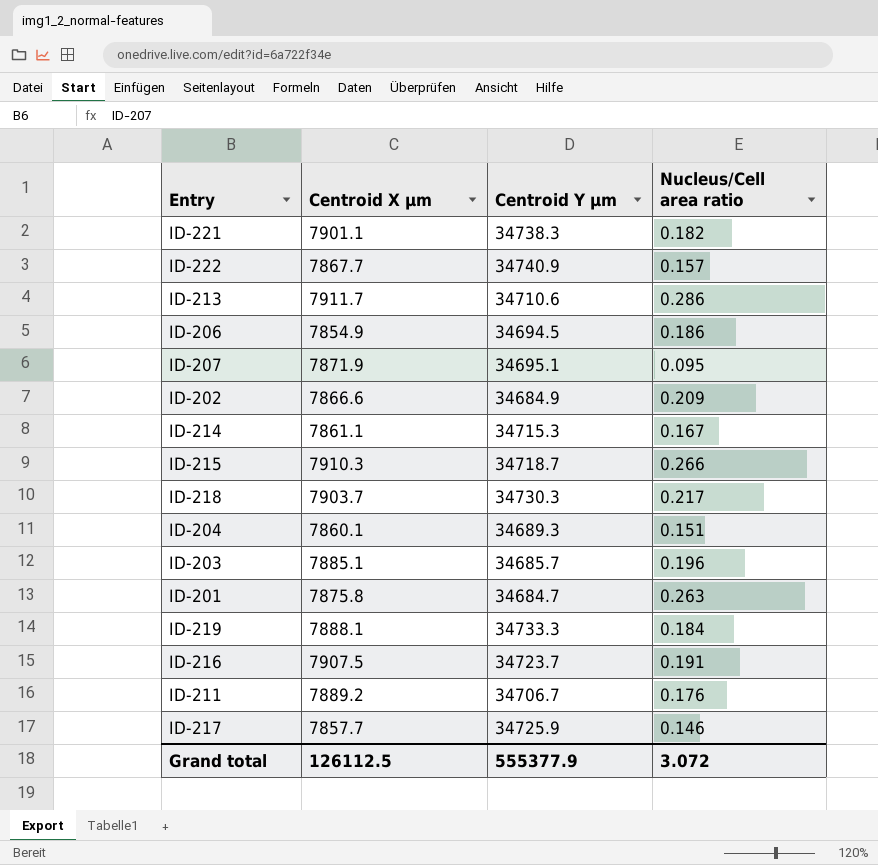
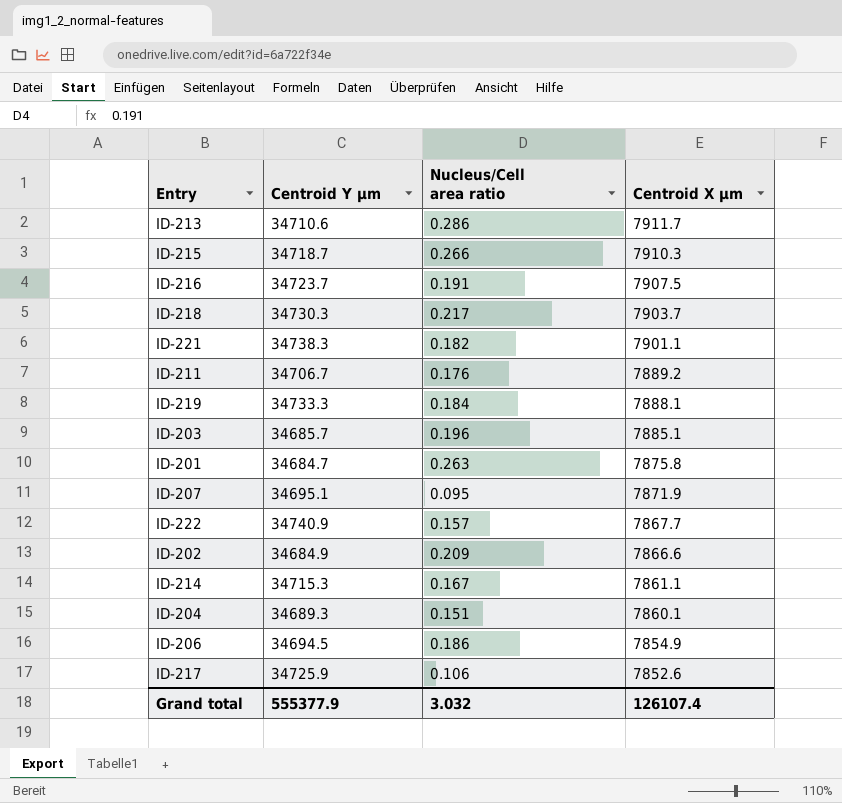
row order: none -> Centroid X µm descending
column Centroid X µm | position: 2 -> 4
ID-217 | Nucleus/Cell area ratio: 0.146 -> 0.106
ID-217 | Centroid X µm: 7857.7 -> 7852.6
Grand total | Nucleus/Cell area ratio: 3.072 -> 3.032
Grand total | Centroid X µm: 126112.5 -> 126107.4

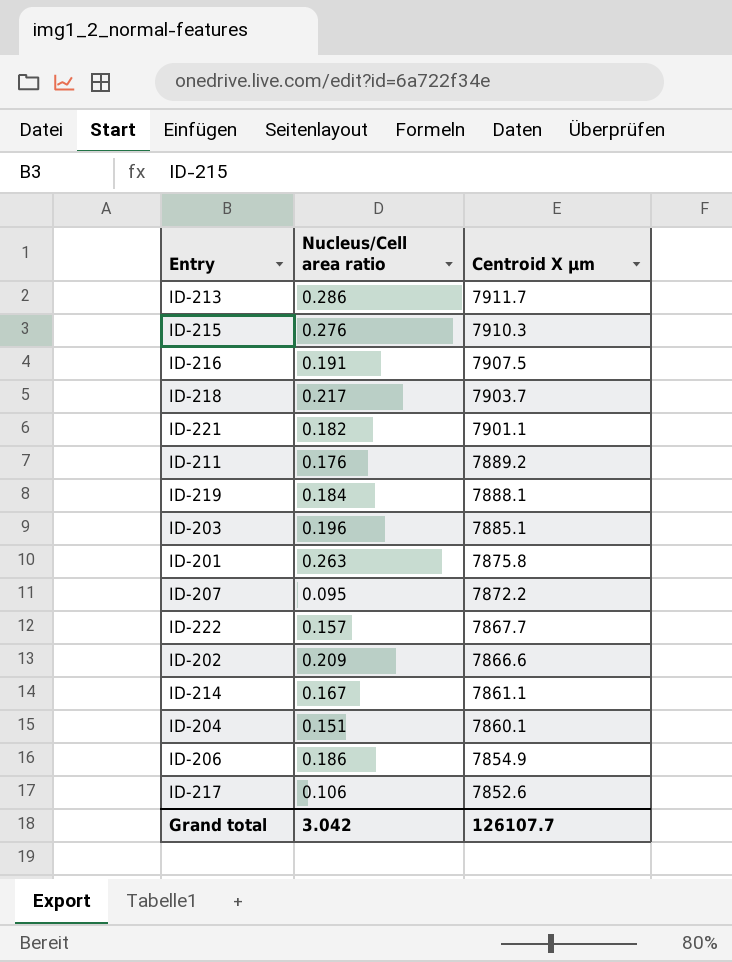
column Centroid Y µm | position: 2 -> none
ID-215 | Nucleus/Cell area ratio: 0.266 -> 0.276
ID-207 | Centroid X µm: 7871.9 -> 7872.2
Grand total | Nucleus/Cell area ratio: 3.032 -> 3.042
Grand total | Centroid X µm: 126107.4 -> 126107.7

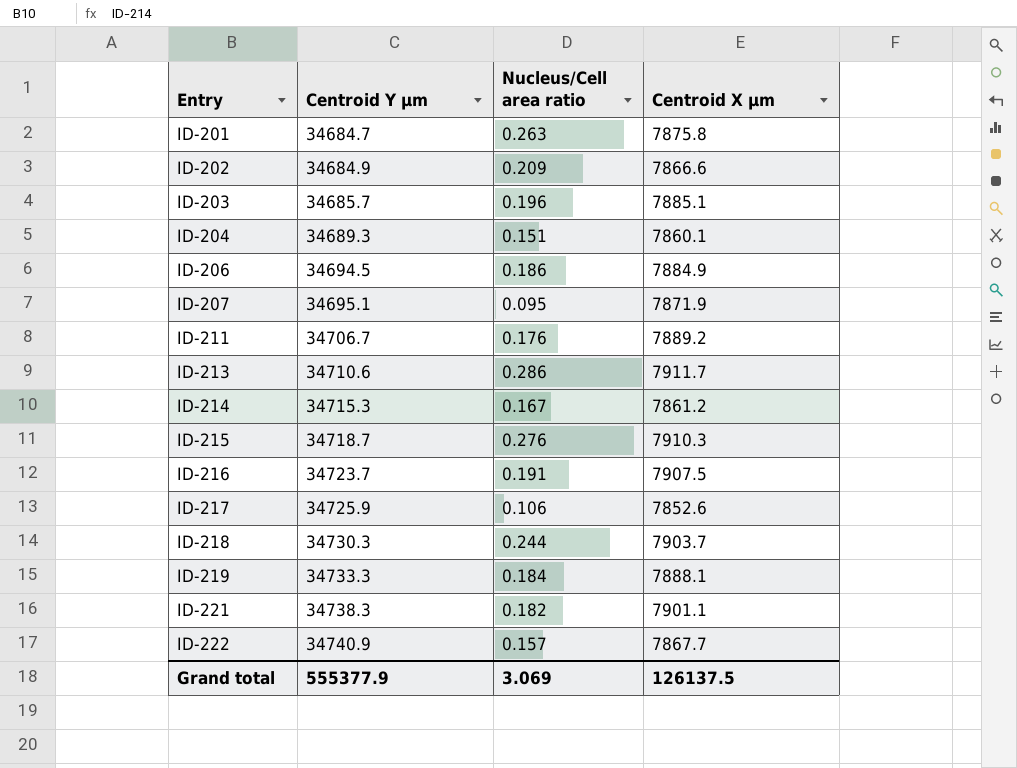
row order: Centroid X µm descending -> Entry ascending
column Centroid Y µm | position: none -> 2
ID-206 | Centroid X µm: 7854.9 -> 7884.9
ID-207 | Centroid X µm: 7872.2 -> 7871.9
ID-214 | Centroid X µm: 7861.1 -> 7861.2
ID-218 | Nucleus/Cell area ratio: 0.217 -> 0.244
Grand total | Nucleus/Cell area ratio: 3.042 -> 3.069
Grand total | Centroid X µm: 126107.7 -> 126137.5

